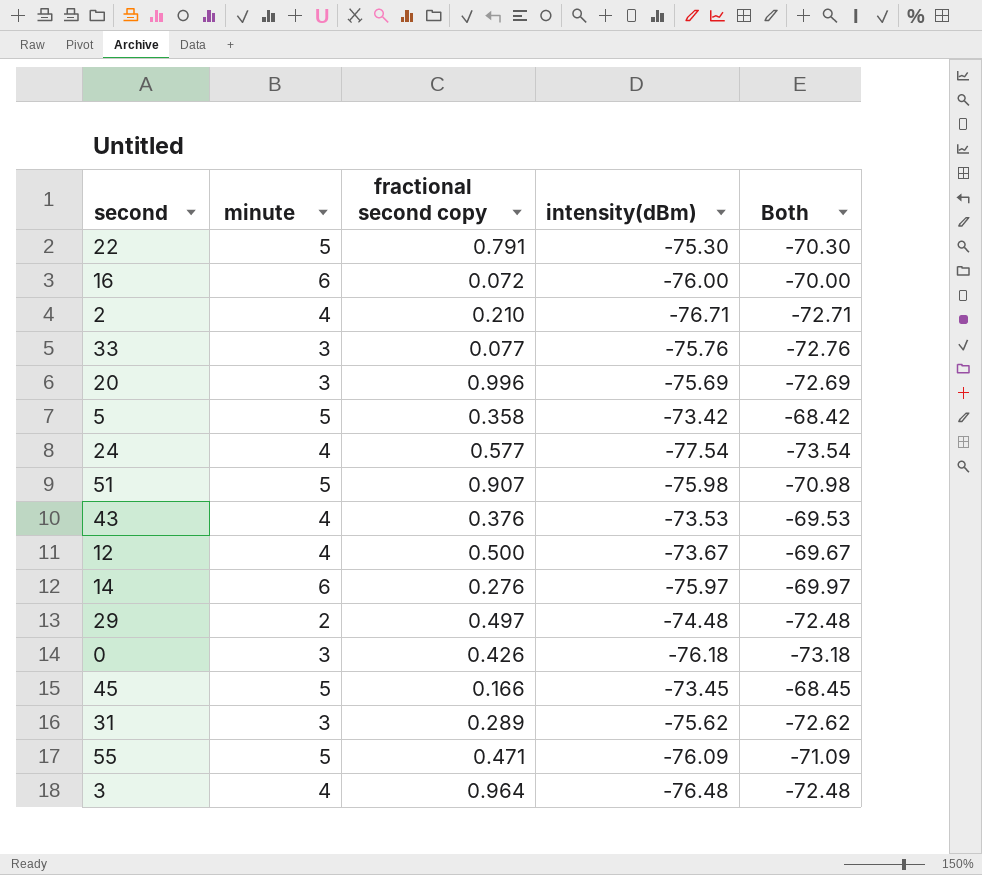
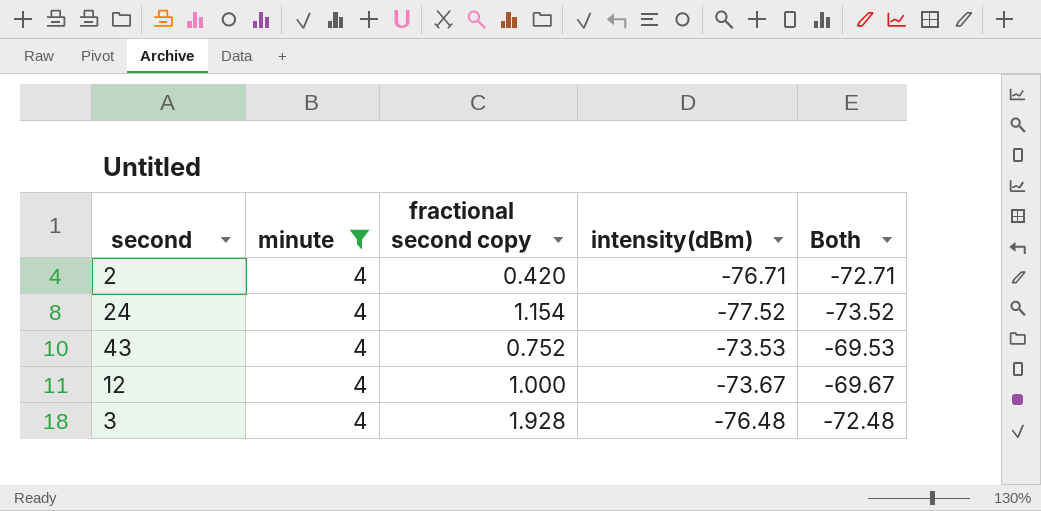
filter: none -> minute = 4
2 | fractional second copy: 0.210 -> 0.420
24 | fractional second copy: 0.577 -> 1.154
24 | intensity(dBm): -77.54 -> -77.52
24 | Both: -73.54 -> -73.52
43 | fractional second copy: 0.376 -> 0.752
12 | fractional second copy: 0.500 -> 1.000
3 | fractional second copy: 0.964 -> 1.928

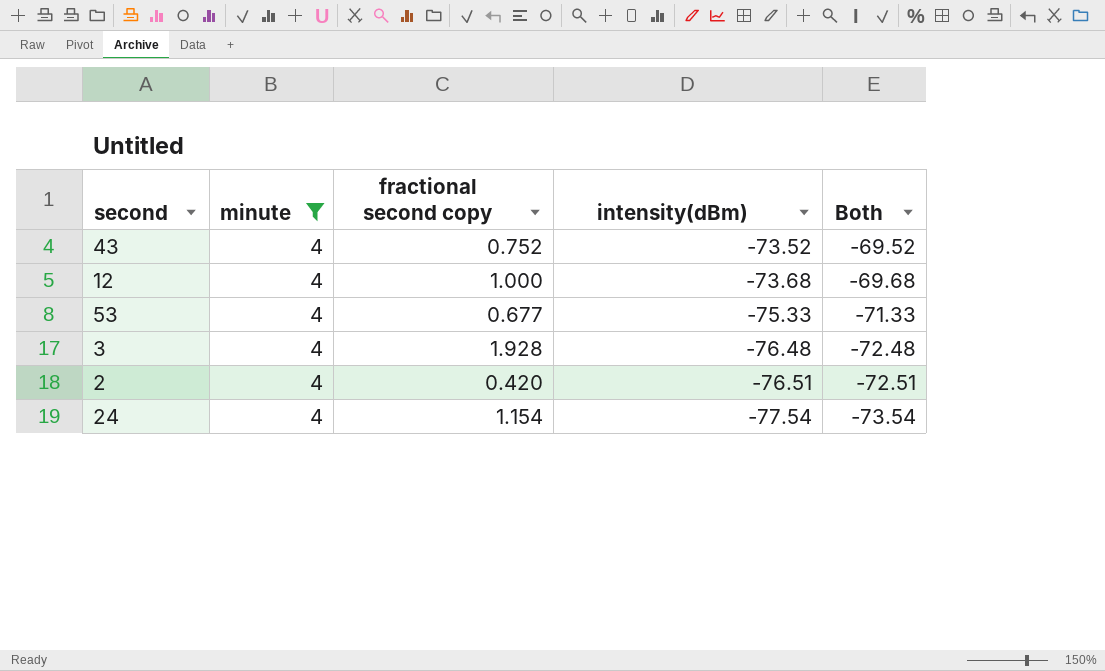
row order: none -> intensity(dBm) descending
43 | intensity(dBm): -73.53 -> -73.52
43 | Both: -69.53 -> -69.52
12 | intensity(dBm): -73.67 -> -73.68
12 | Both: -69.67 -> -69.68
row 53: none -> 4 | 0.677 | -75.33 | -71.33
2 | intensity(dBm): -76.71 -> -76.51
2 | Both: -72.71 -> -72.51
24 | intensity(dBm): -77.52 -> -77.54
24 | Both: -73.52 -> -73.54

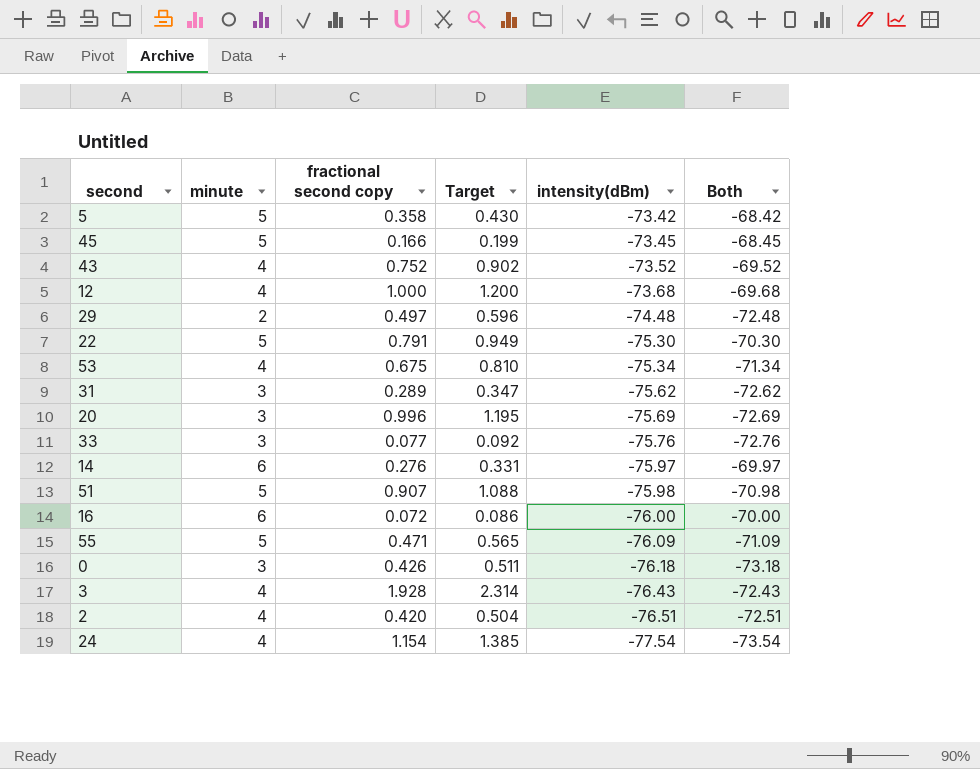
filter: minute = 4 -> none
column Target | formula: none -> [fractional second copy] * 1.2
53 | fractional second copy: 0.677 -> 0.675
53 | intensity(dBm): -75.33 -> -75.34
53 | Both: -71.33 -> -71.34
3 | intensity(dBm): -76.48 -> -76.43
3 | Both: -72.48 -> -72.43

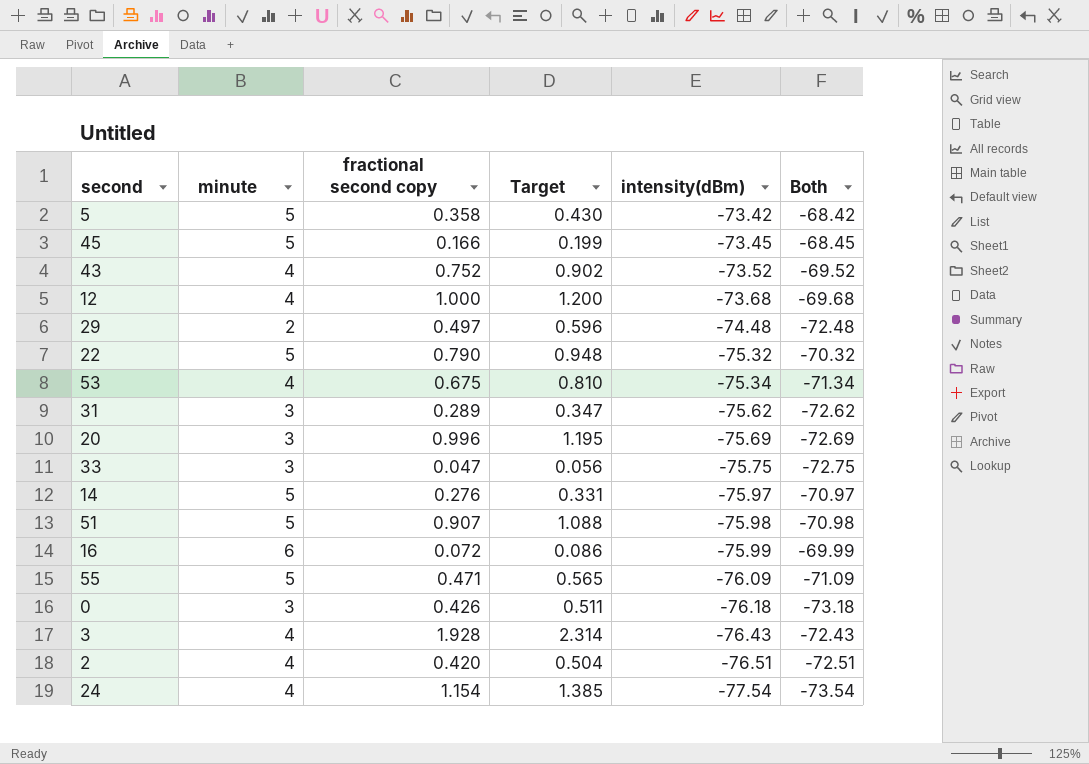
22 | fractional second copy: 0.791 -> 0.790
22 | Target: 0.949 -> 0.948
22 | intensity(dBm): -75.30 -> -75.32
22 | Both: -70.30 -> -70.32
33 | fractional second copy: 0.077 -> 0.047
33 | Target: 0.092 -> 0.056
33 | intensity(dBm): -75.76 -> -75.75
33 | Both: -72.76 -> -72.75
14 | minute: 6 -> 5
14 | Both: -69.97 -> -70.97
16 | intensity(dBm): -76.00 -> -75.99
16 | Both: -70.00 -> -69.99

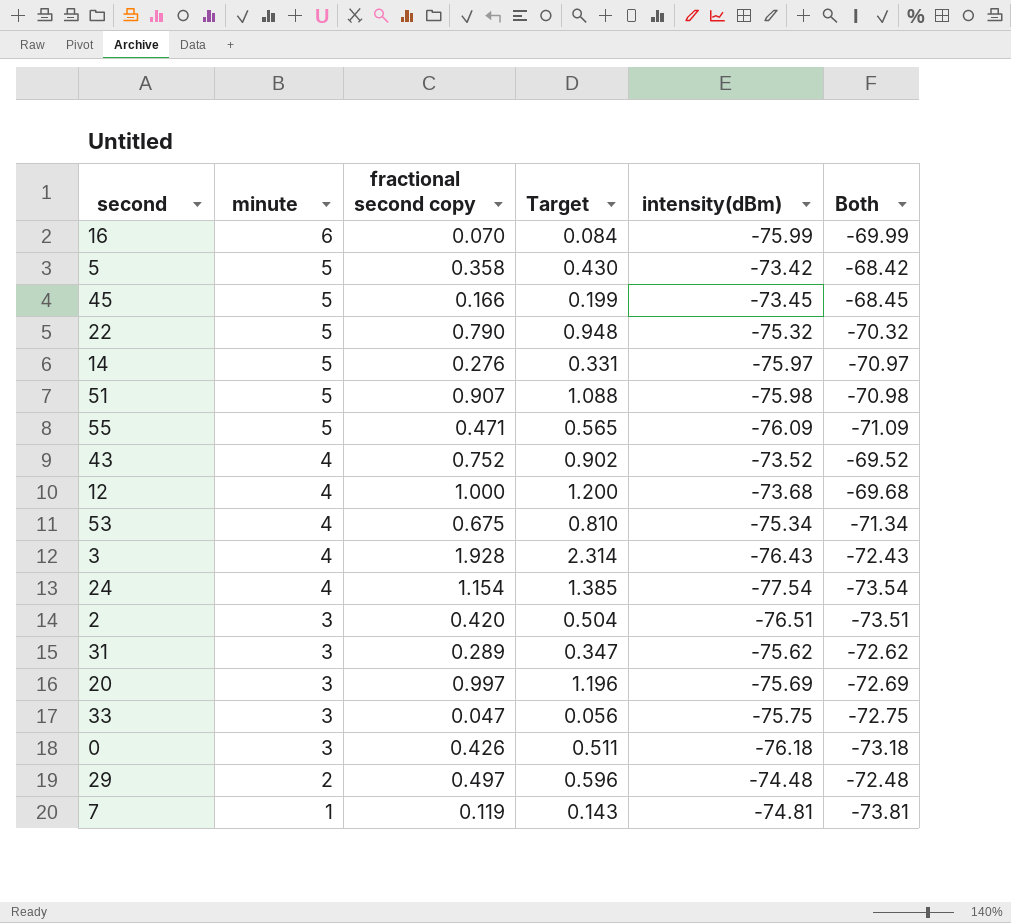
row order: intensity(dBm) descending -> minute descending
16 | fractional second copy: 0.072 -> 0.070
16 | Target: 0.086 -> 0.084
2 | minute: 4 -> 3
2 | Both: -72.51 -> -73.51
20 | fractional second copy: 0.996 -> 0.997
20 | Target: 1.195 -> 1.196
row 7: none -> 1 | 0.119 | 0.143 | -74.81 | -73.81

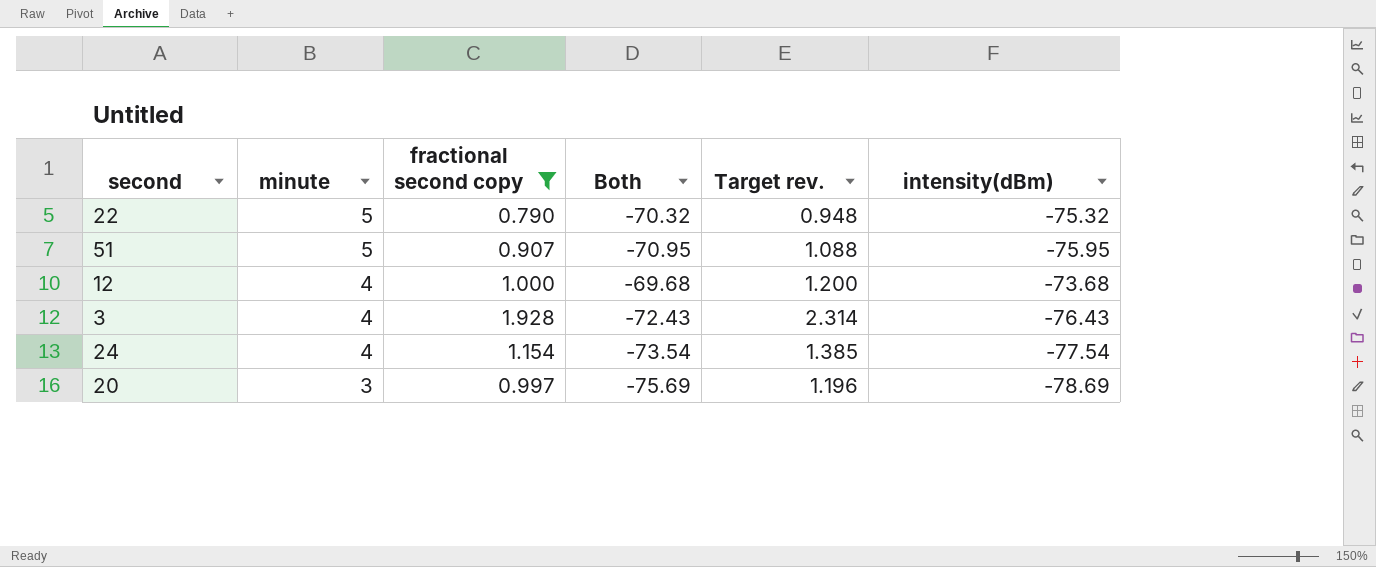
filter: none -> fractional second copy >= 0.790
column Both | position: 6 -> 4
column name: Target -> Target rev.
51 | Both: -70.98 -> -70.95
51 | intensity(dBm): -75.98 -> -75.95
20 | Both: -72.69 -> -75.69
20 | intensity(dBm): -75.69 -> -78.69

